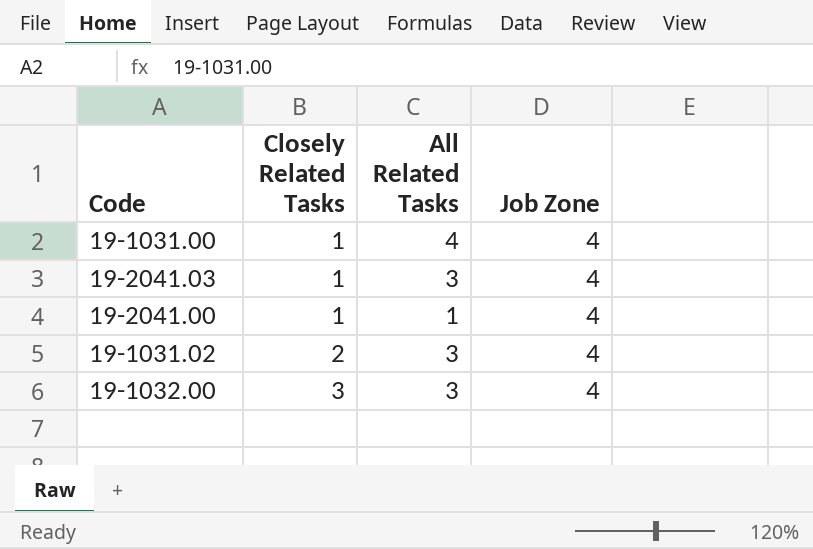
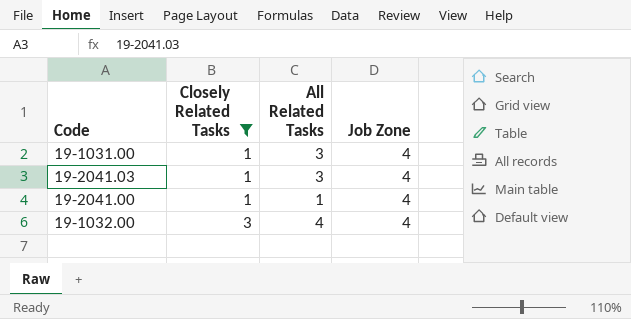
filter: none -> Closely Related Tasks != 2
19-1031.00 | All Related Tasks: 4 -> 3
19-1032.00 | All Related Tasks: 3 -> 4

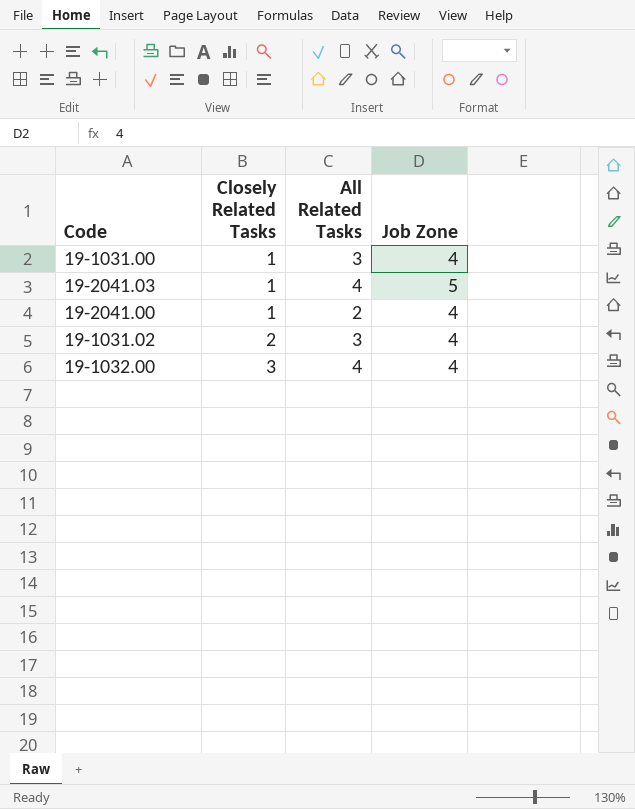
filter: Closely Related Tasks != 2 -> none
19-2041.03 | All Related Tasks: 3 -> 4
19-2041.03 | Job Zone: 4 -> 5
19-2041.00 | All Related Tasks: 1 -> 2

